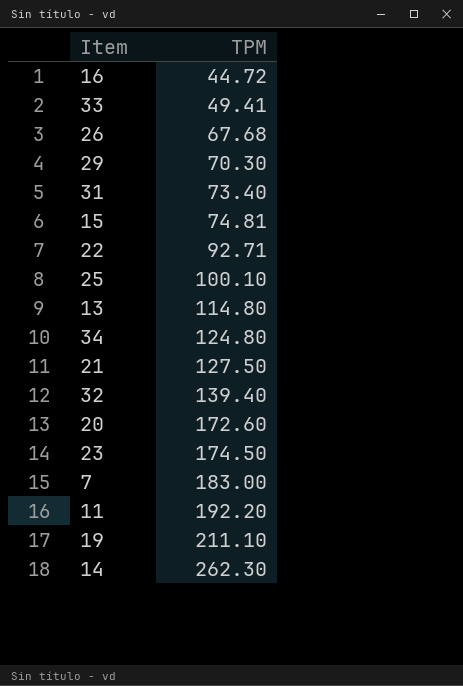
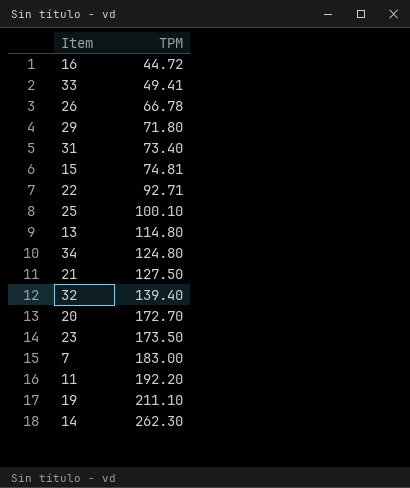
26 | TPM: 67.68 -> 66.78
29 | TPM: 70.30 -> 71.80
20 | TPM: 172.60 -> 172.70
23 | TPM: 174.50 -> 173.50

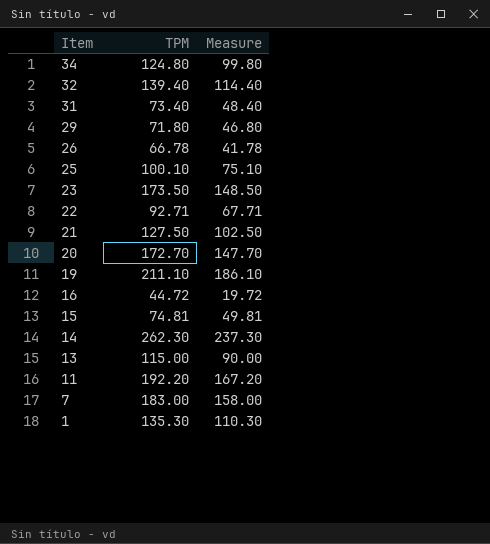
row order: TPM ascending -> Item descending
column Measure | formula: none -> [TPM] - 25
row 33: 49.41 -> none
13 | TPM: 114.80 -> 115.00
row 1: none -> 135.30 | 110.30

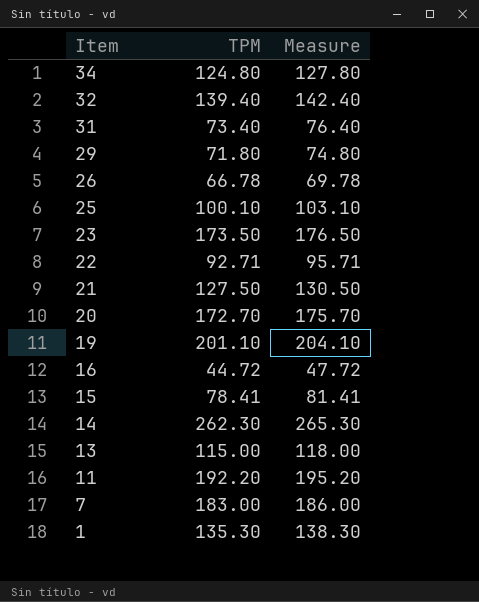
column Measure | formula: [TPM] - 25 -> [TPM] + 3
19 | TPM: 211.10 -> 201.10
15 | TPM: 74.81 -> 78.41

